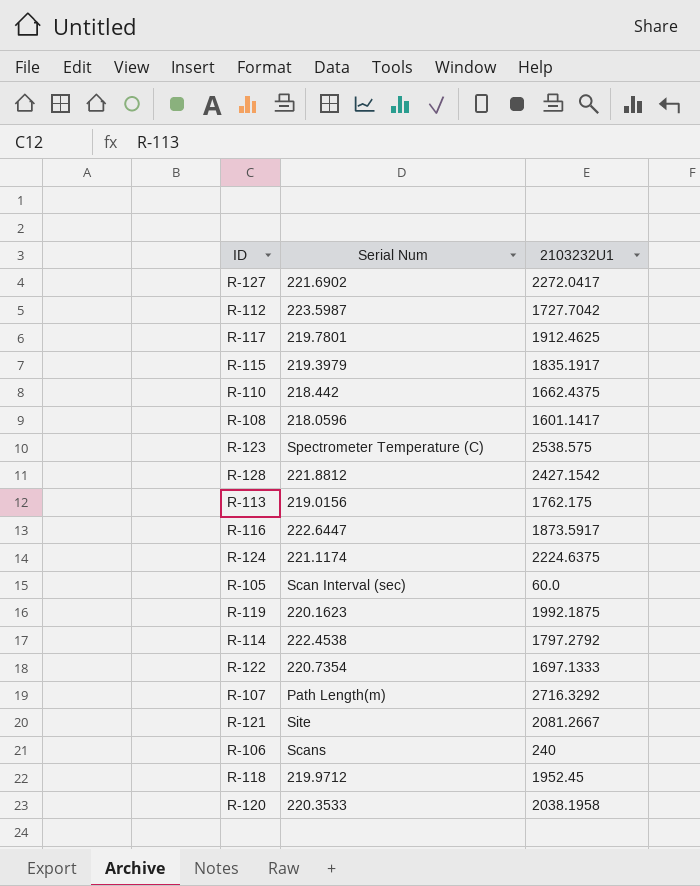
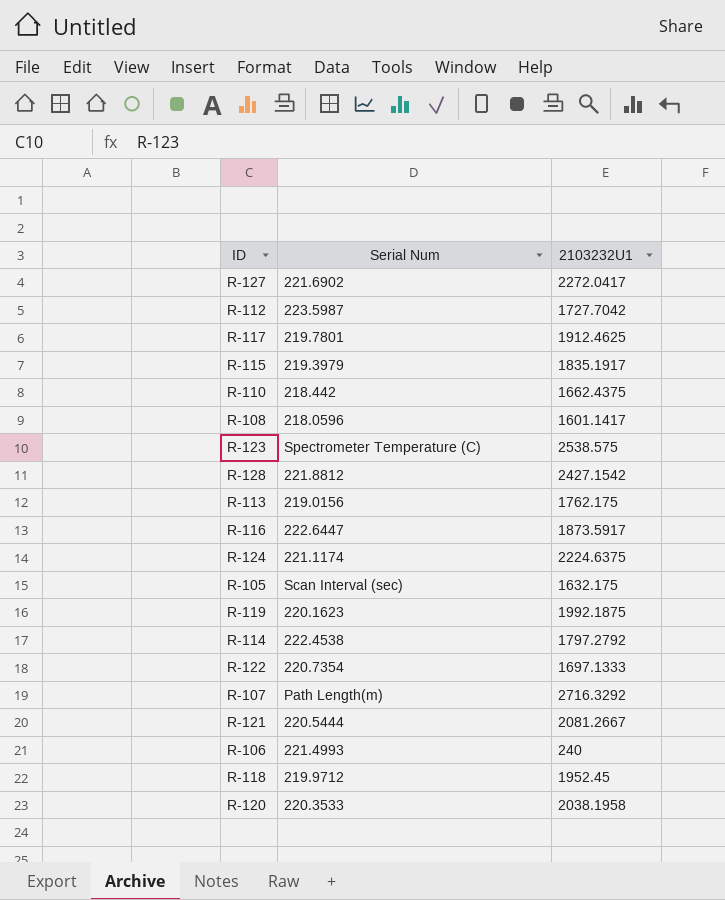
R-105 | 2103232U1: 60.0 -> 1632.175
R-121 | Serial Num: Site -> 220.5444
R-106 | Serial Num: Scans -> 221.4993

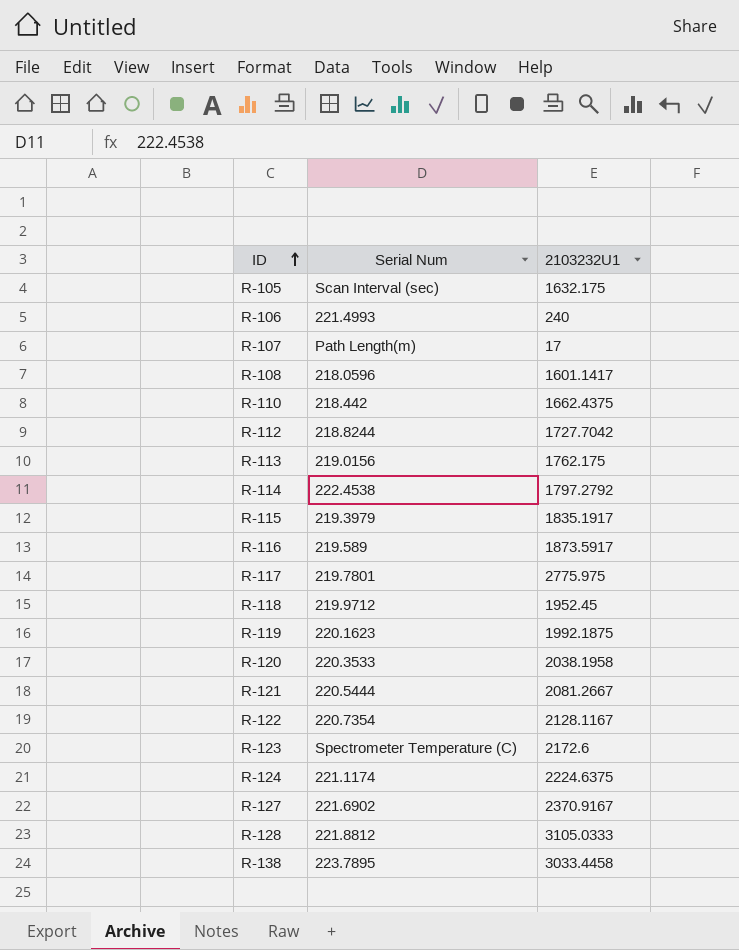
row order: none -> ID ascending
R-107 | 2103232U1: 2716.3292 -> 17
R-112 | Serial Num: 223.5987 -> 218.8244
R-116 | Serial Num: 222.6447 -> 219.589
R-117 | 2103232U1: 1912.4625 -> 2775.975
R-122 | 2103232U1: 1697.1333 -> 2128.1167
R-123 | 2103232U1: 2538.575 -> 2172.6
R-127 | 2103232U1: 2272.0417 -> 2370.9167
R-128 | 2103232U1: 2427.1542 -> 3105.0333
row R-138: none -> 223.7895 | 3033.4458

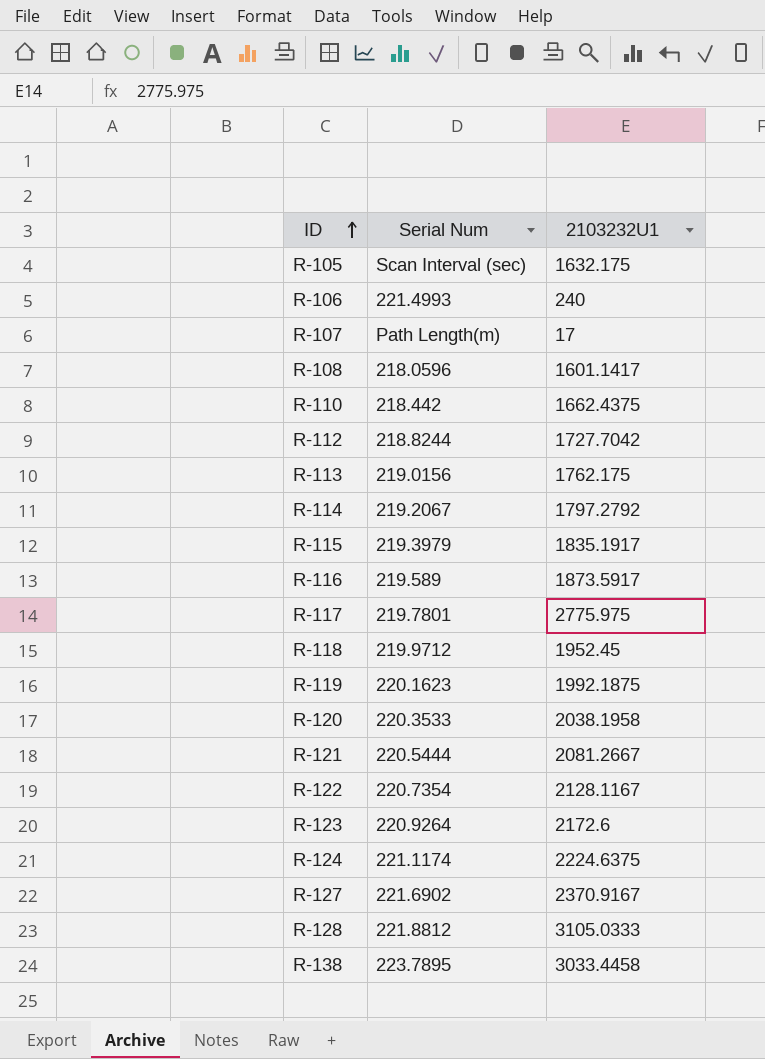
R-114 | Serial Num: 222.4538 -> 219.2067
R-123 | Serial Num: Spectrometer Temperature (C) -> 220.9264

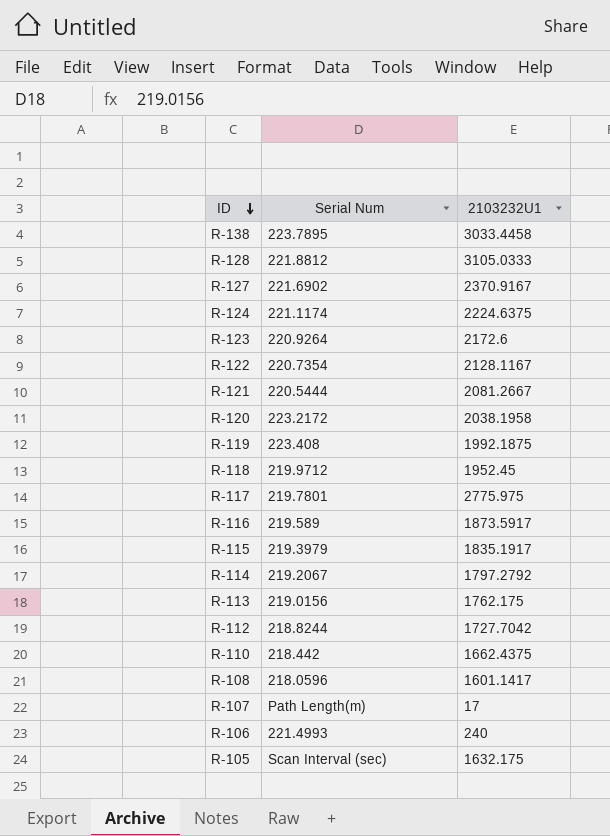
row order: ID ascending -> ID descending
R-120 | Serial Num: 220.3533 -> 223.2172
R-119 | Serial Num: 220.1623 -> 223.408

